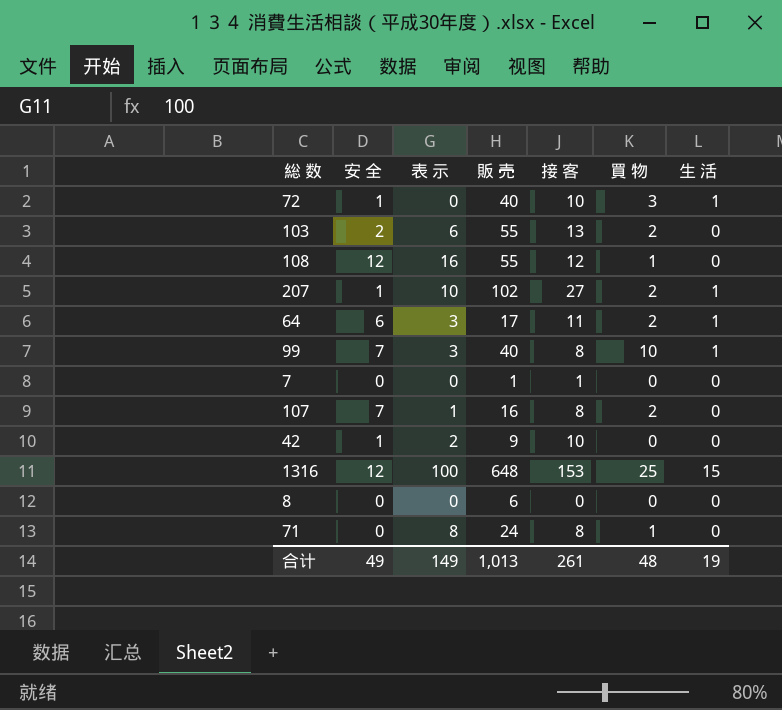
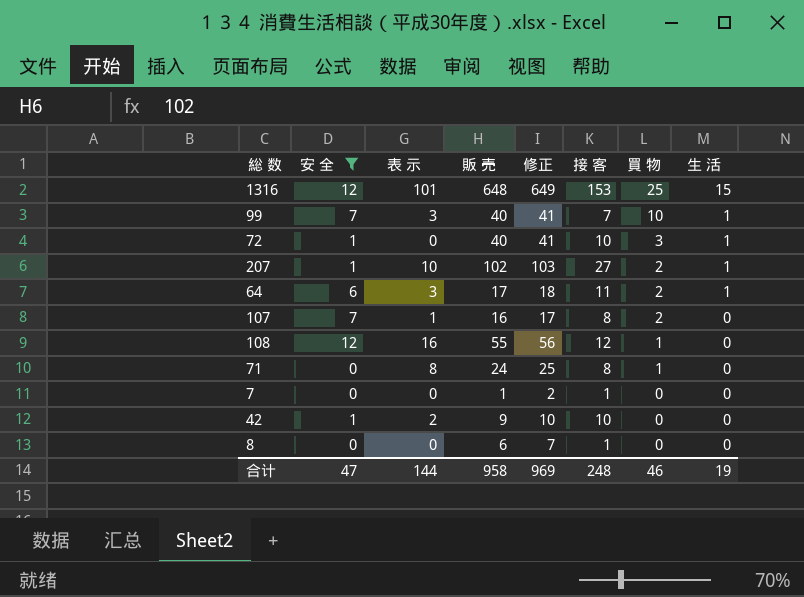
filter: none -> 安 全 != 2
row order: none -> 買 物 descending
column 修正 | formula: none -> [販 売] + 1
1316 | 表 示: 100 -> 101
99 | 接 客: 8 -> 7
8 | 接 客: 0 -> 1
合计 | 安 全: 49 -> 47
合计 | 表 示: 149 -> 144
合计 | 販 売: 1,013 -> 958
合计 | 接 客: 261 -> 248
合计 | 買 物: 48 -> 46

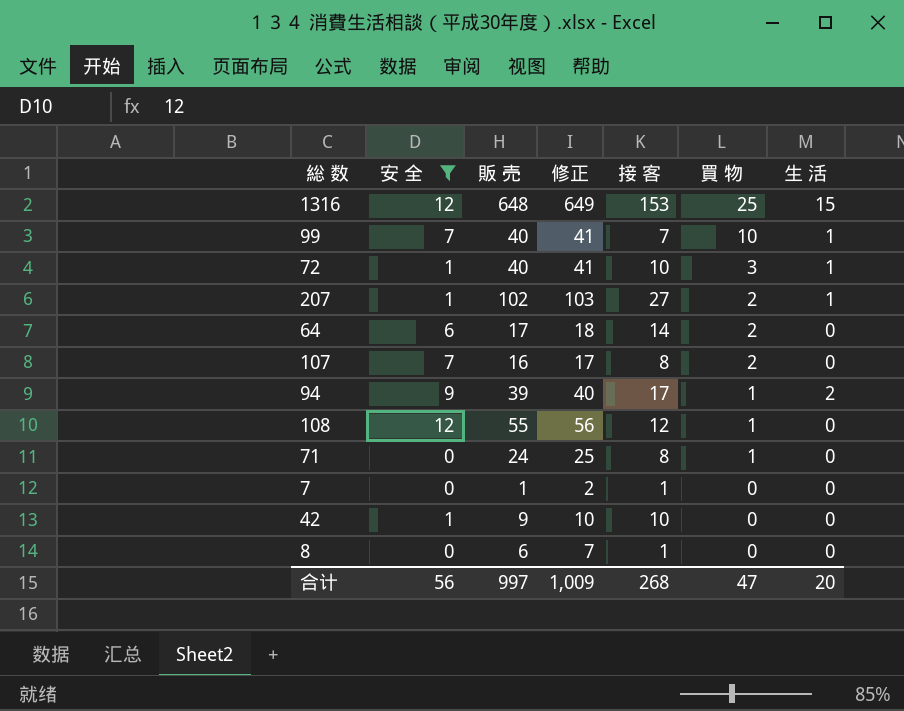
column 表 示 | position: 3 -> none
64 | 接 客: 11 -> 14
64 | 生 活: 1 -> 0
row 94: none -> 9 | 39 | 40 | 17 | 1 | 2
合计 | 安 全: 47 -> 56
合计 | 販 売: 958 -> 997
合计 | 修正: 969 -> 1,009
合计 | 接 客: 248 -> 268
合计 | 買 物: 46 -> 47
合计 | 生 活: 19 -> 20

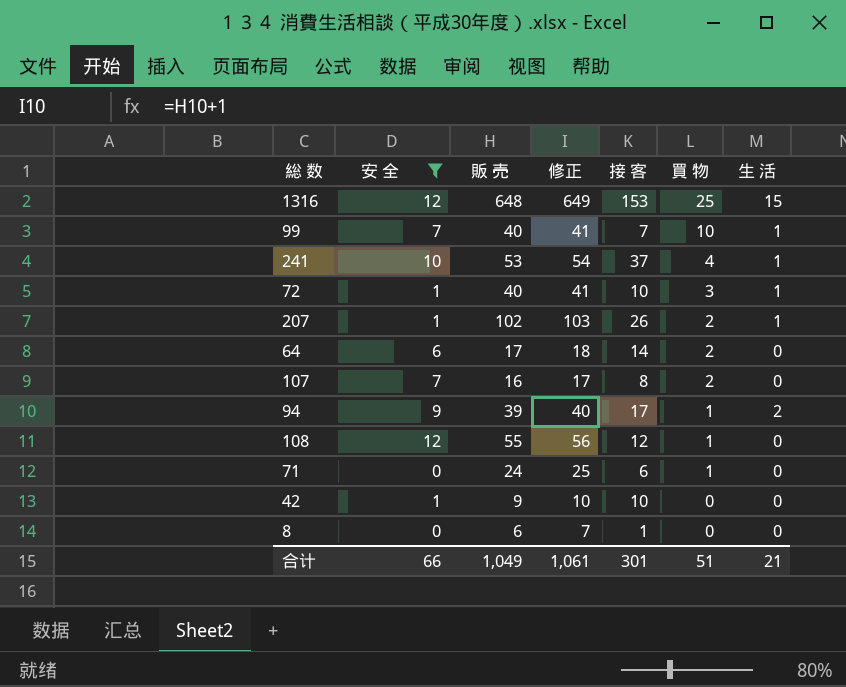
row 7: 0 | 1 | 2 | 1 | 0 | 0 -> none
row 241: none -> 10 | 53 | 54 | 37 | 4 | 1
207 | 接 客: 27 -> 26
71 | 接 客: 8 -> 6
合计 | 安 全: 56 -> 66
合计 | 販 売: 997 -> 1,049
合计 | 修正: 1,009 -> 1,061
合计 | 接 客: 268 -> 301
合计 | 買 物: 47 -> 51
合计 | 生 活: 20 -> 21

